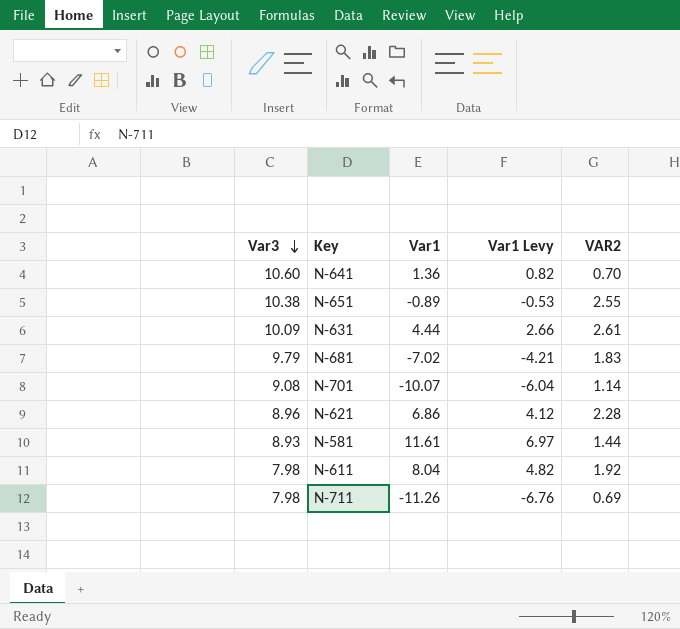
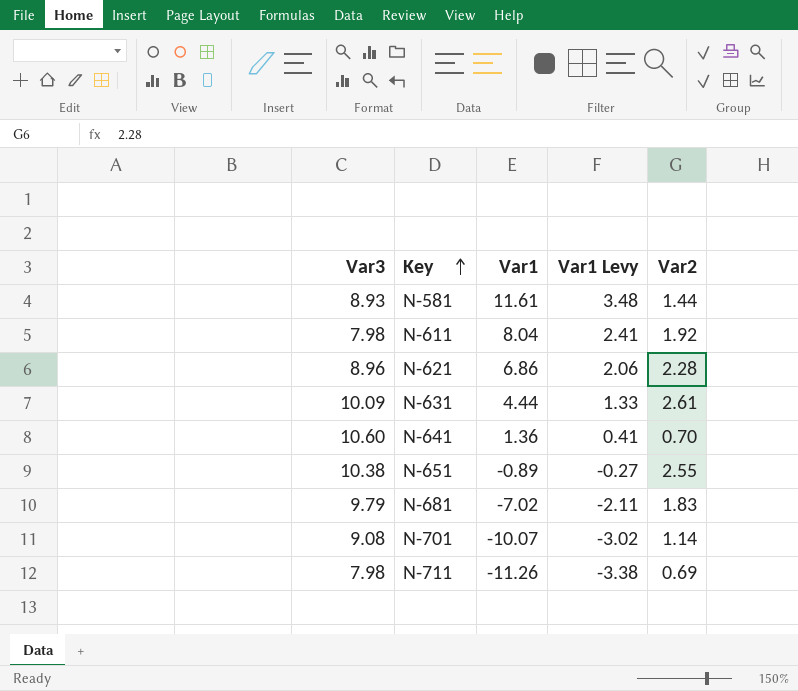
row order: Var3 descending -> Key ascending
column Var1 Levy | formula: [Var1] * 0.6 -> [Var1] * 0.3
column name: VAR2 -> Var2

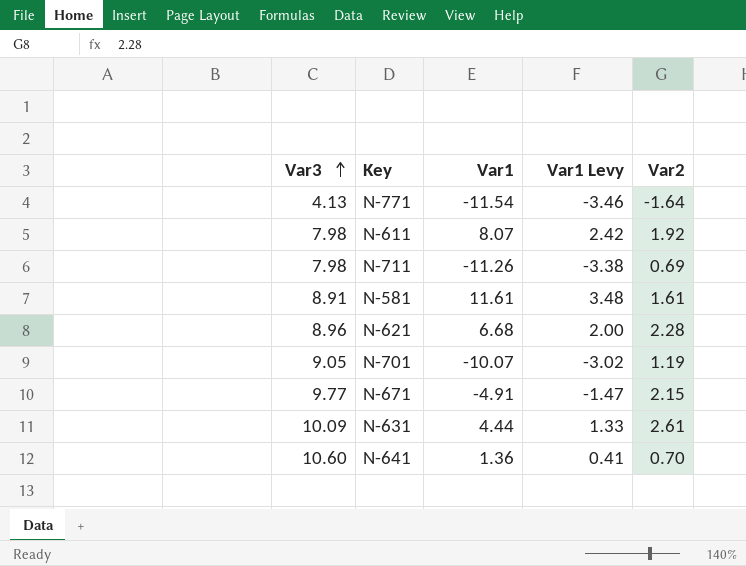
row order: Key ascending -> Var3 ascending
row N-651: 10.38 | -0.89 | -0.27 | 2.55 -> none
row N-681: 9.79 | -7.02 | -2.11 | 1.83 -> none
row N-771: none -> 4.13 | -11.54 | -3.46 | -1.64
N-611 | Var1: 8.04 -> 8.07
N-611 | Var1 Levy: 2.41 -> 2.42
N-581 | Var3: 8.93 -> 8.91
N-581 | Var2: 1.44 -> 1.61
N-621 | Var1: 6.86 -> 6.68
N-621 | Var1 Levy: 2.06 -> 2.00
N-701 | Var3: 9.08 -> 9.05
N-701 | Var2: 1.14 -> 1.19
row N-671: none -> 9.77 | -4.91 | -1.47 | 2.15

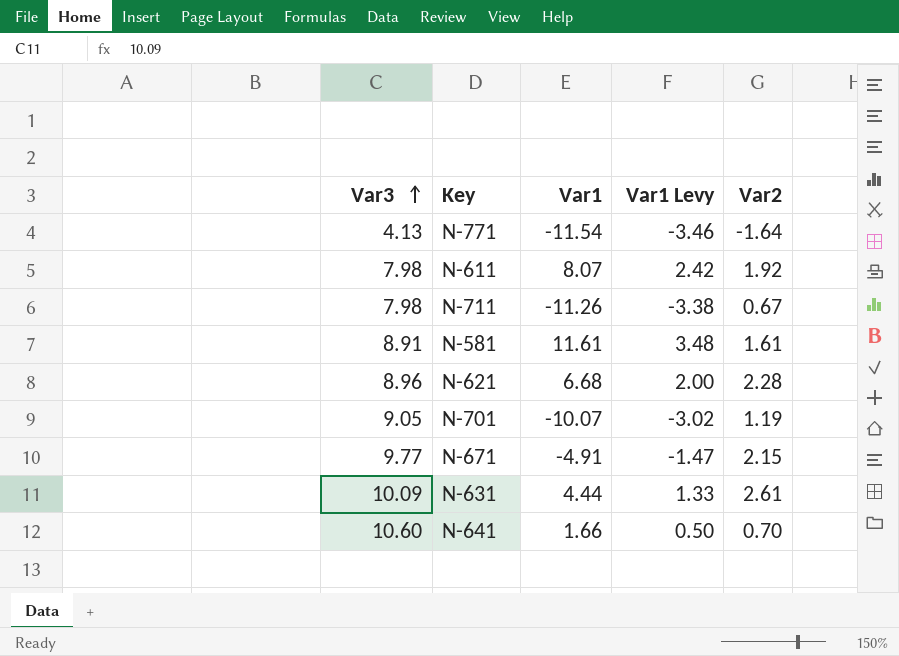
N-711 | Var2: 0.69 -> 0.67
N-641 | Var1: 1.36 -> 1.66
N-641 | Var1 Levy: 0.41 -> 0.50

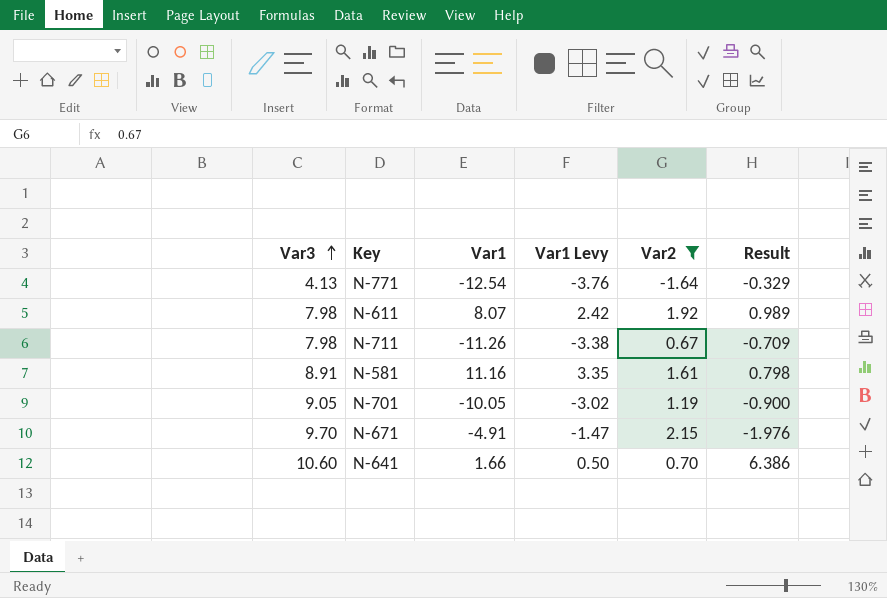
filter: none -> Var2 <= 2.15
column Result | formula: none -> [Var3] / [Var1]
N-771 | Var1: -11.54 -> -12.54
N-771 | Var1 Levy: -3.46 -> -3.76
N-581 | Var1: 11.61 -> 11.16
N-581 | Var1 Levy: 3.48 -> 3.35
N-701 | Var1: -10.07 -> -10.05
N-671 | Var3: 9.77 -> 9.70

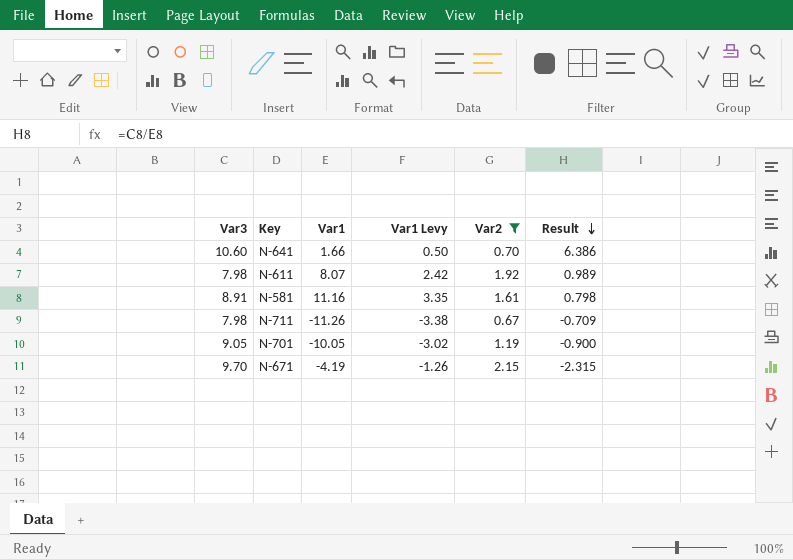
row order: Var3 ascending -> Result descending
row N-771: 4.13 | -12.54 | -3.76 | -1.64 | -0.329 -> none
N-671 | Var1: -4.91 -> -4.19
N-671 | Var1 Levy: -1.47 -> -1.26
N-671 | Result: -1.976 -> -2.315

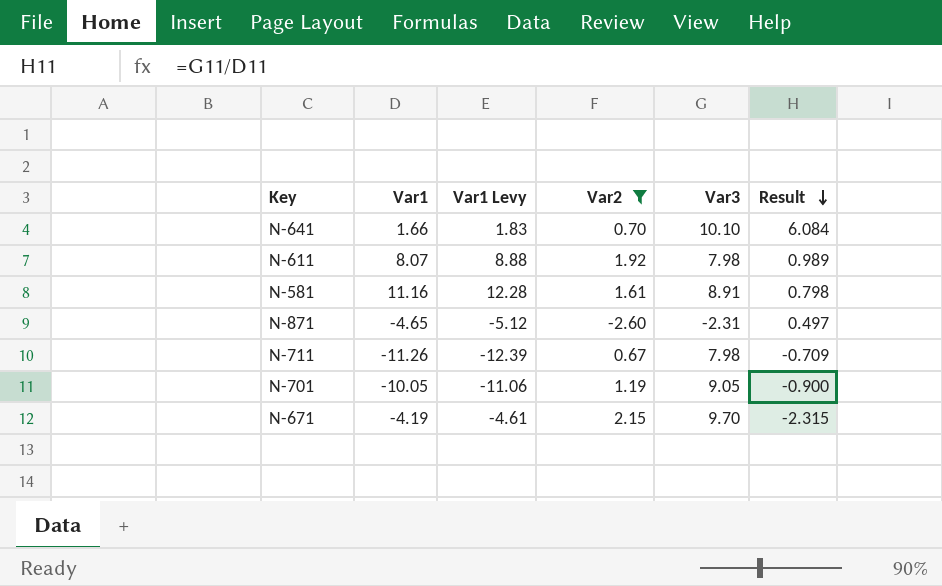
column Var1 Levy | formula: [Var1] * 0.3 -> [Var1] * 1.1
column Var3 | position: 1 -> 5
N-641 | Var3: 10.60 -> 10.10
N-641 | Result: 6.386 -> 6.084
row N-871: none -> -4.65 | -5.12 | -2.60 | -2.31 | 0.497

